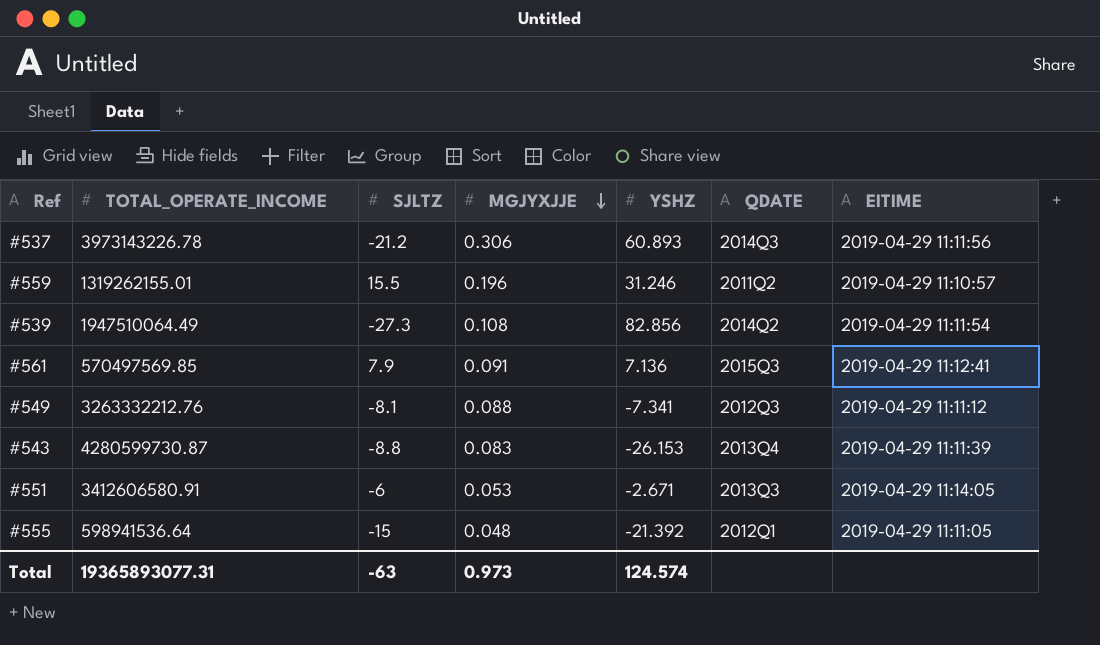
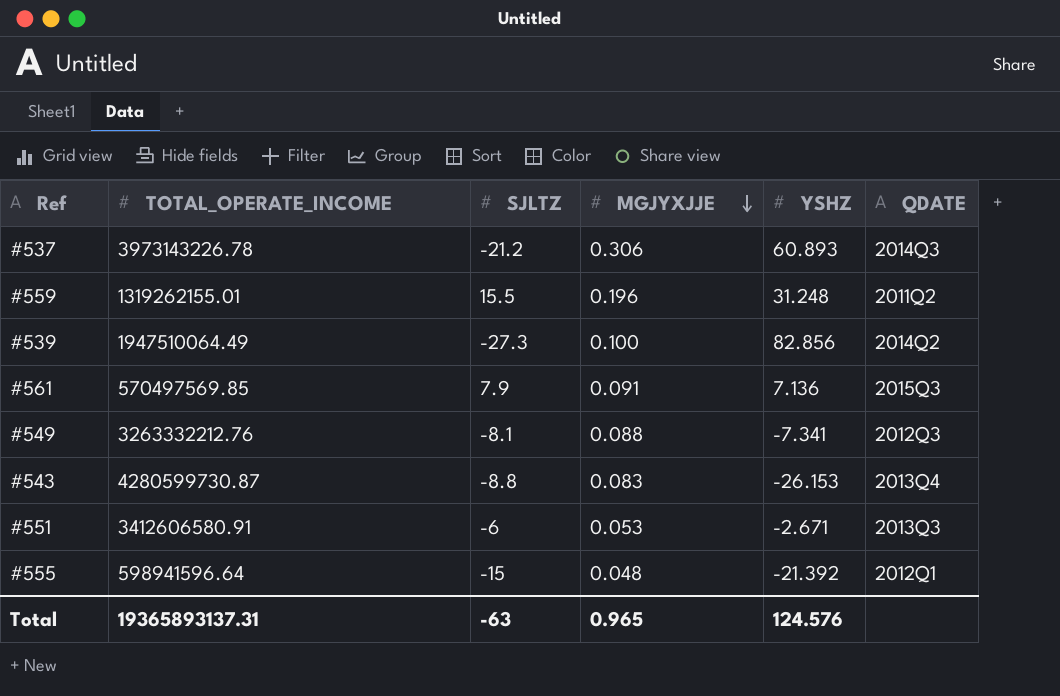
column EITIME | position: 7 -> none
#559 | YSHZ: 31.246 -> 31.248
#539 | MGJYXJJE: 0.108 -> 0.100
#555 | TOTAL_OPERATE_INCOME: 598941536.64 -> 598941596.64
Total | TOTAL_OPERATE_INCOME: 19365893077.31 -> 19365893137.31
Total | MGJYXJJE: 0.973 -> 0.965
Total | YSHZ: 124.574 -> 124.576

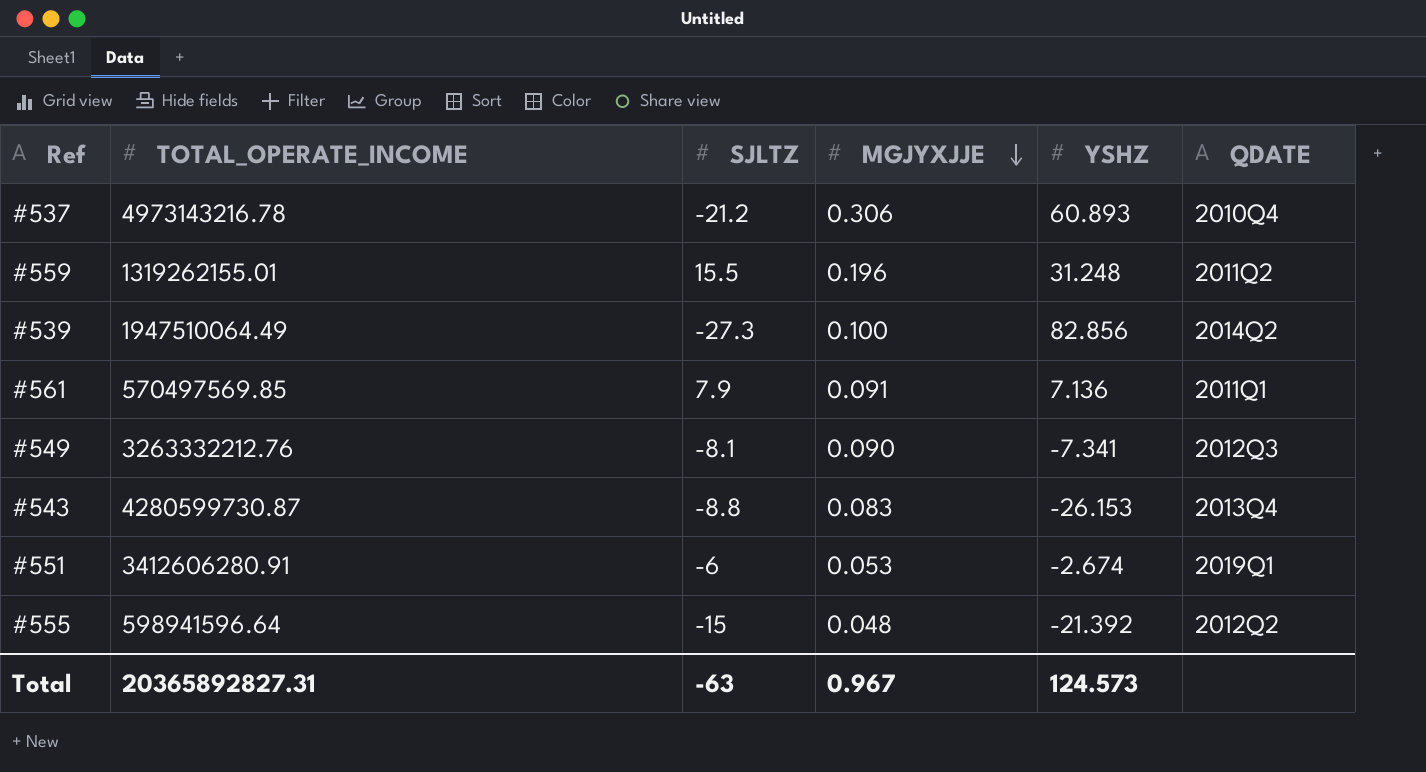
#537 | TOTAL_OPERATE_INCOME: 3973143226.78 -> 4973143216.78
#537 | QDATE: 2014Q3 -> 2010Q4
#561 | QDATE: 2015Q3 -> 2011Q1
#549 | MGJYXJJE: 0.088 -> 0.090
#551 | TOTAL_OPERATE_INCOME: 3412606580.91 -> 3412606280.91
#551 | YSHZ: -2.671 -> -2.674
#551 | QDATE: 2013Q3 -> 2019Q1
#555 | QDATE: 2012Q1 -> 2012Q2
Total | TOTAL_OPERATE_INCOME: 19365893137.31 -> 20365892827.31
Total | MGJYXJJE: 0.965 -> 0.967
Total | YSHZ: 124.576 -> 124.573

